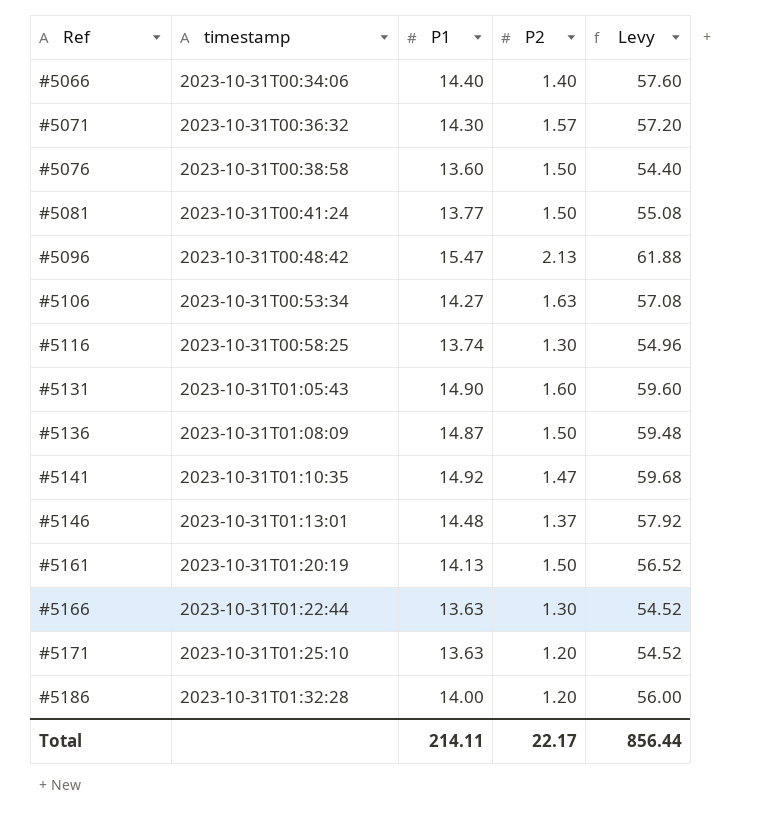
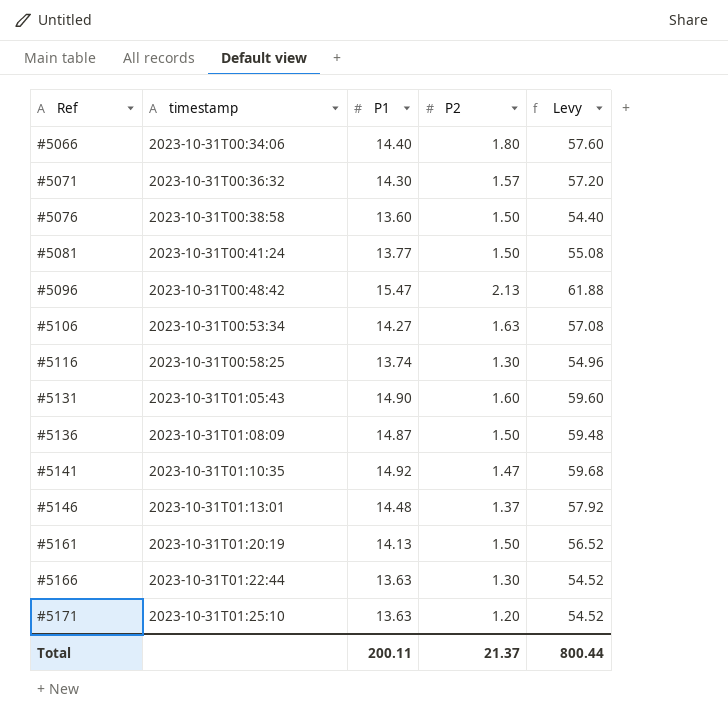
row #5186: 2023-10-31T01:32:28 | 14.00 | 1.20 | 56.00 -> none
#5066 | P2: 1.40 -> 1.80
Total | P1: 214.11 -> 200.11
Total | P2: 22.17 -> 21.37
Total | Levy: 856.44 -> 800.44

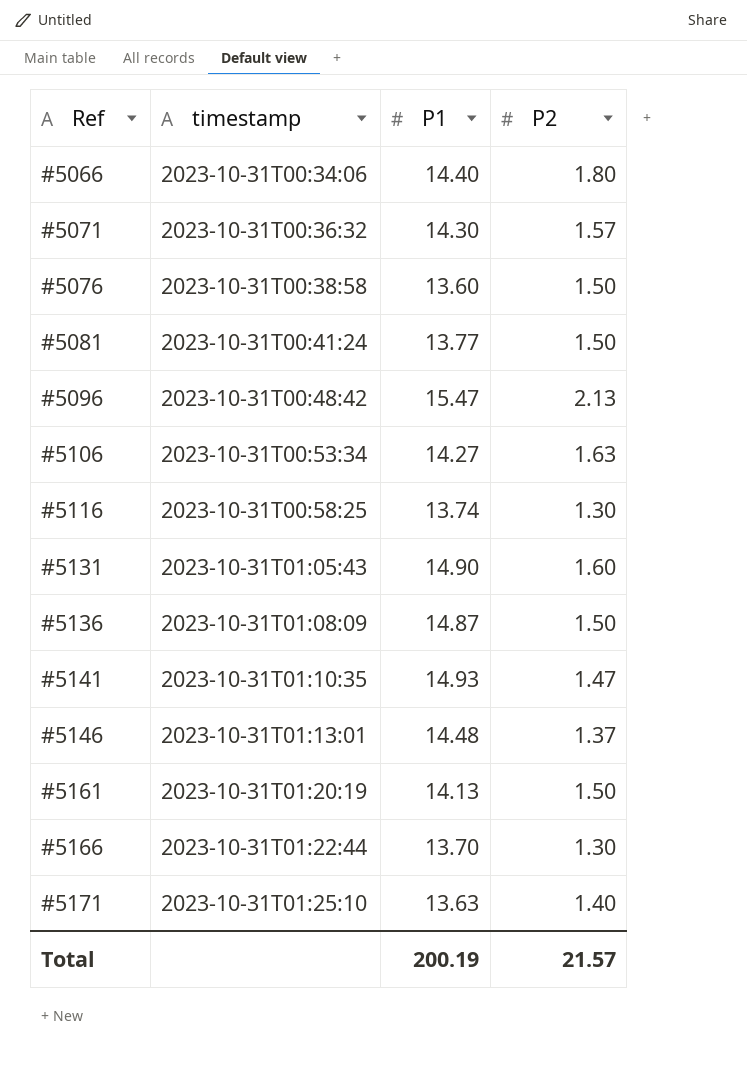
column Levy | formula: [P1] * 4 -> none
#5141 | P1: 14.92 -> 14.93
#5166 | P1: 13.63 -> 13.70
#5171 | P2: 1.20 -> 1.40
Total | P1: 200.11 -> 200.19
Total | P2: 21.37 -> 21.57

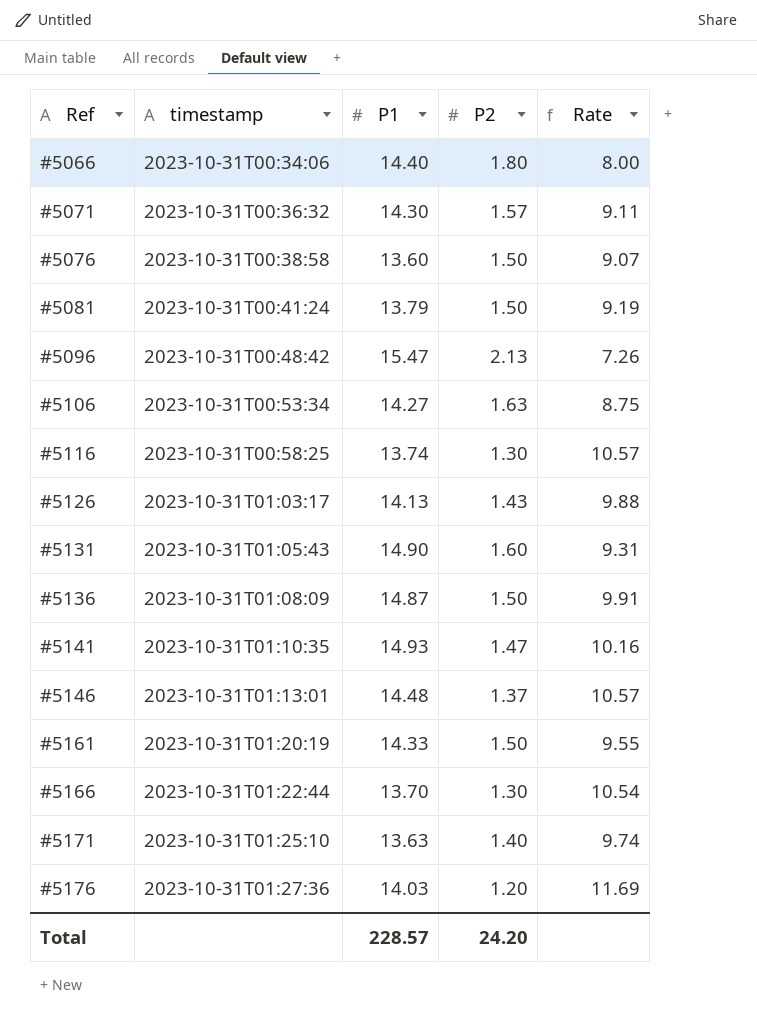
column Rate | formula: none -> [P1] / [P2]
#5081 | P1: 13.77 -> 13.79
row #5126: none -> 2023-10-31T01:03:17 | 14.13 | 1.43 | 9.88
#5161 | P1: 14.13 -> 14.33
row #5176: none -> 2023-10-31T01:27:36 | 14.03 | 1.20 | 11.69
Total | P1: 200.19 -> 228.57
Total | P2: 21.57 -> 24.20

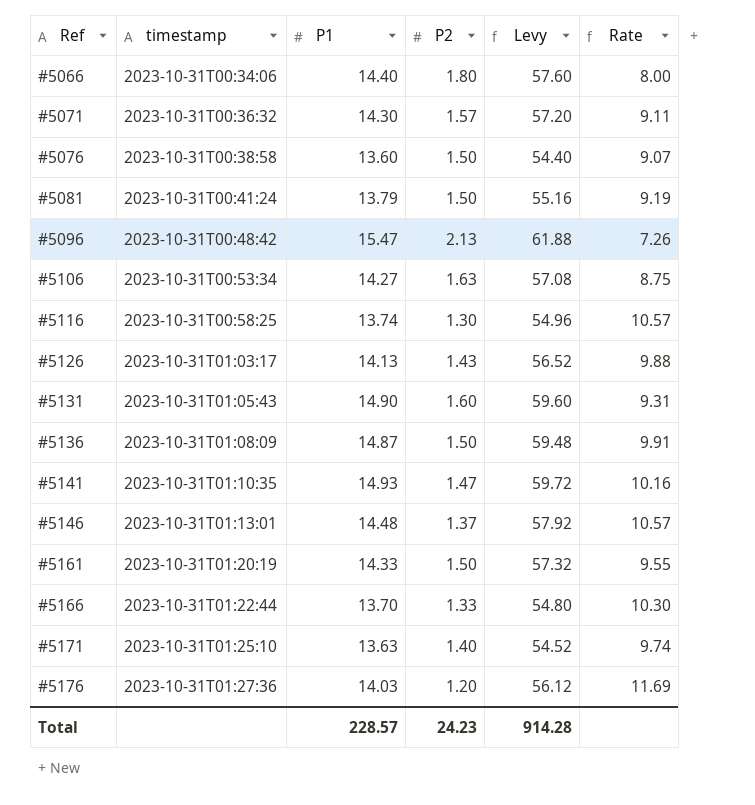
column Levy | formula: none -> [P1] * 4
#5166 | P2: 1.30 -> 1.33
#5166 | Rate: 10.54 -> 10.30
Total | P2: 24.20 -> 24.23

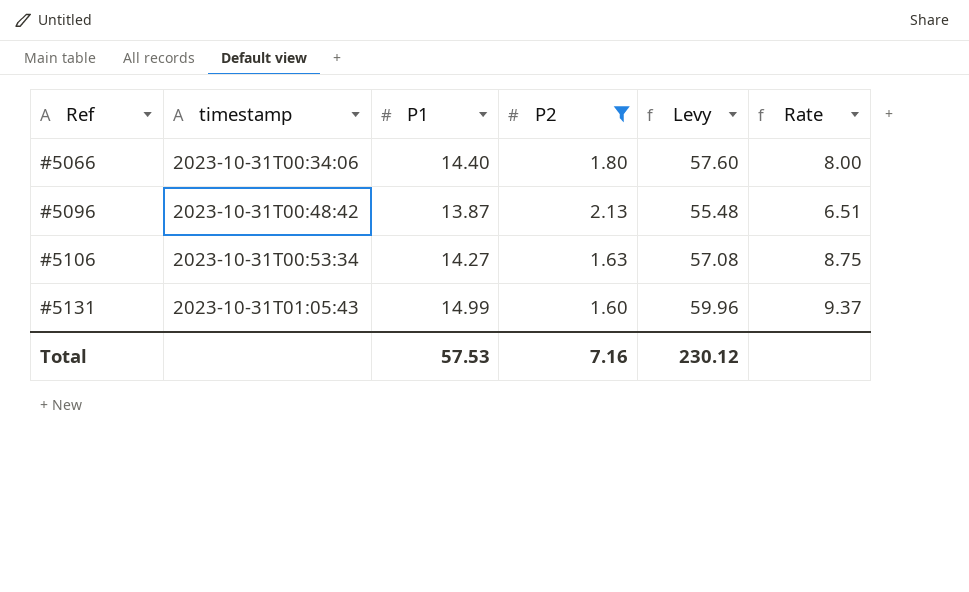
filter: none -> P2 >= 1.60
#5096 | P1: 15.47 -> 13.87
#5096 | Levy: 61.88 -> 55.48
#5096 | Rate: 7.26 -> 6.51
#5131 | P1: 14.90 -> 14.99
#5131 | Levy: 59.60 -> 59.96
#5131 | Rate: 9.31 -> 9.37
Total | P1: 228.57 -> 57.53
Total | P2: 24.23 -> 7.16
Total | Levy: 914.28 -> 230.12

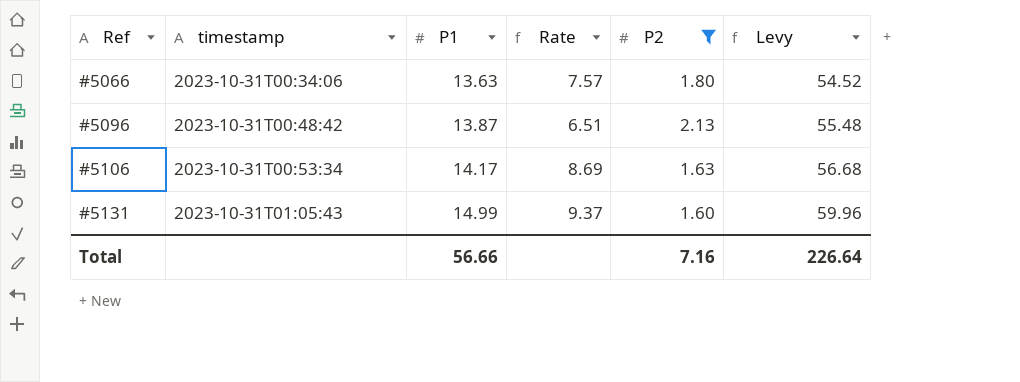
column Rate | position: 6 -> 4
#5066 | P1: 14.40 -> 13.63
#5066 | Rate: 8.00 -> 7.57
#5066 | Levy: 57.60 -> 54.52
#5106 | P1: 14.27 -> 14.17
#5106 | Rate: 8.75 -> 8.69
#5106 | Levy: 57.08 -> 56.68
Total | P1: 57.53 -> 56.66
Total | Levy: 230.12 -> 226.64

